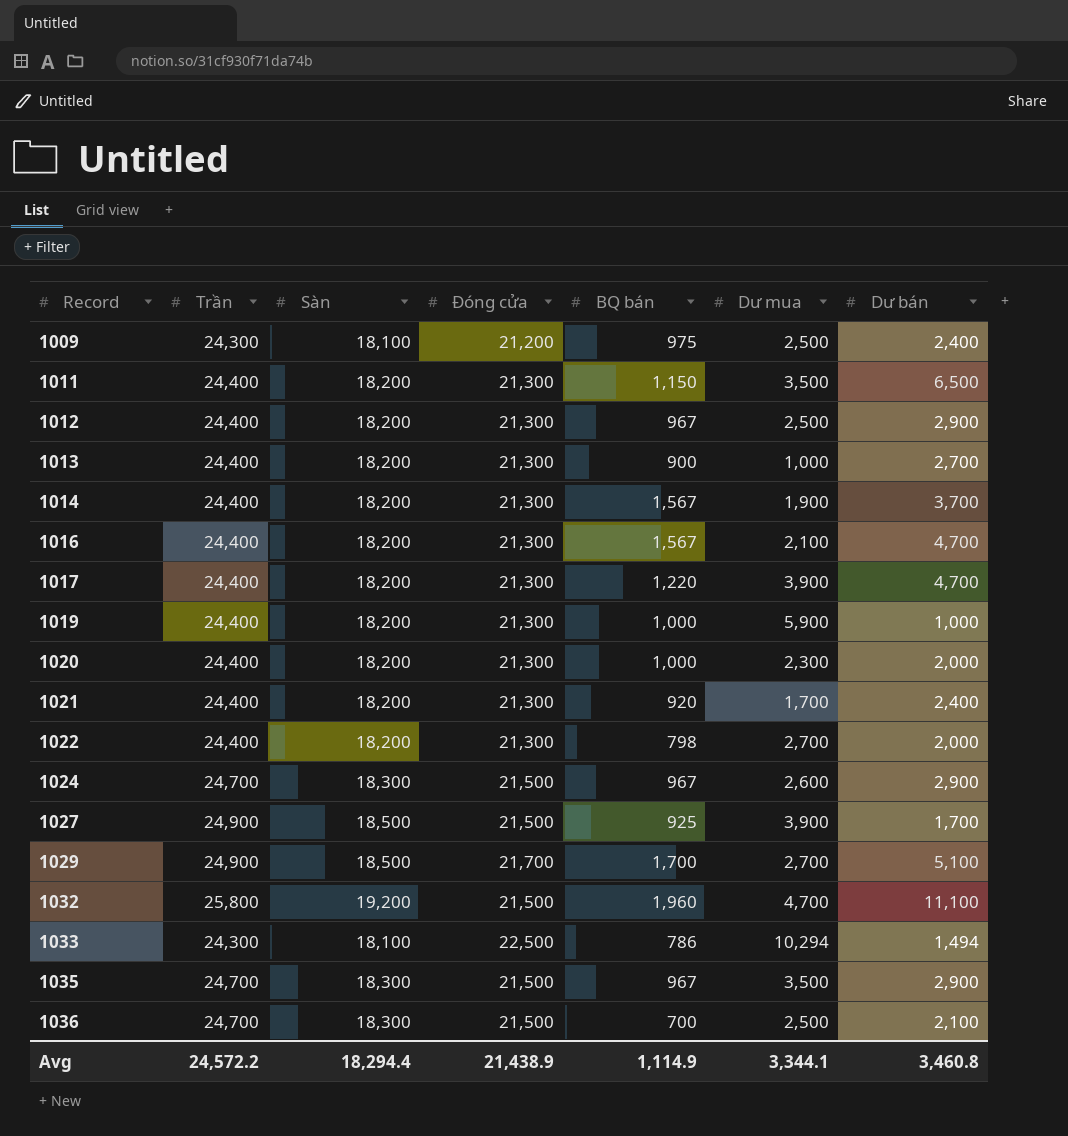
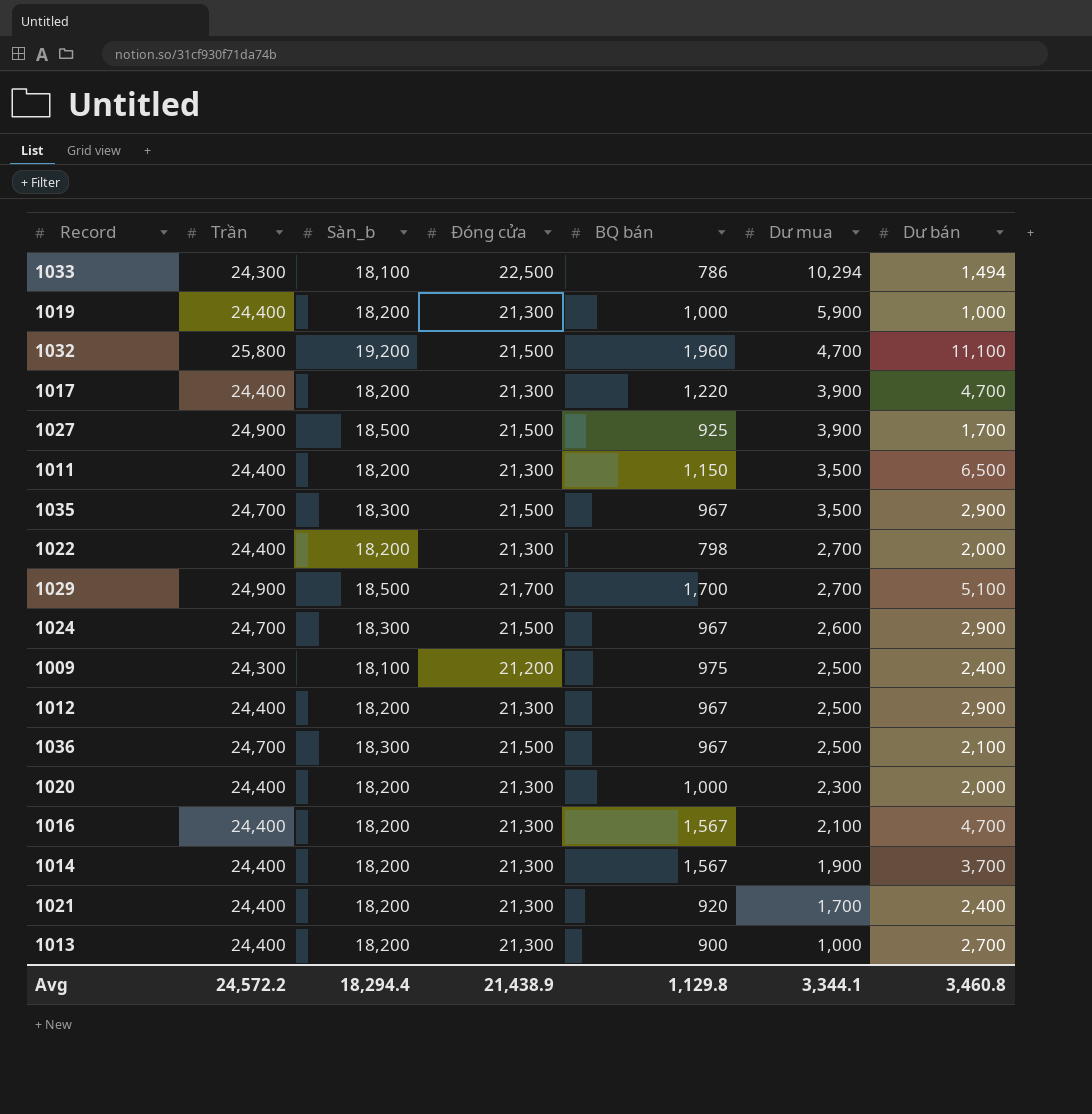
row order: Record ascending -> Dư mua descending
column name: Sàn -> Sàn_b
1036 | BQ bán: 700 -> 967
Avg | BQ bán: 1,114.9 -> 1,129.8

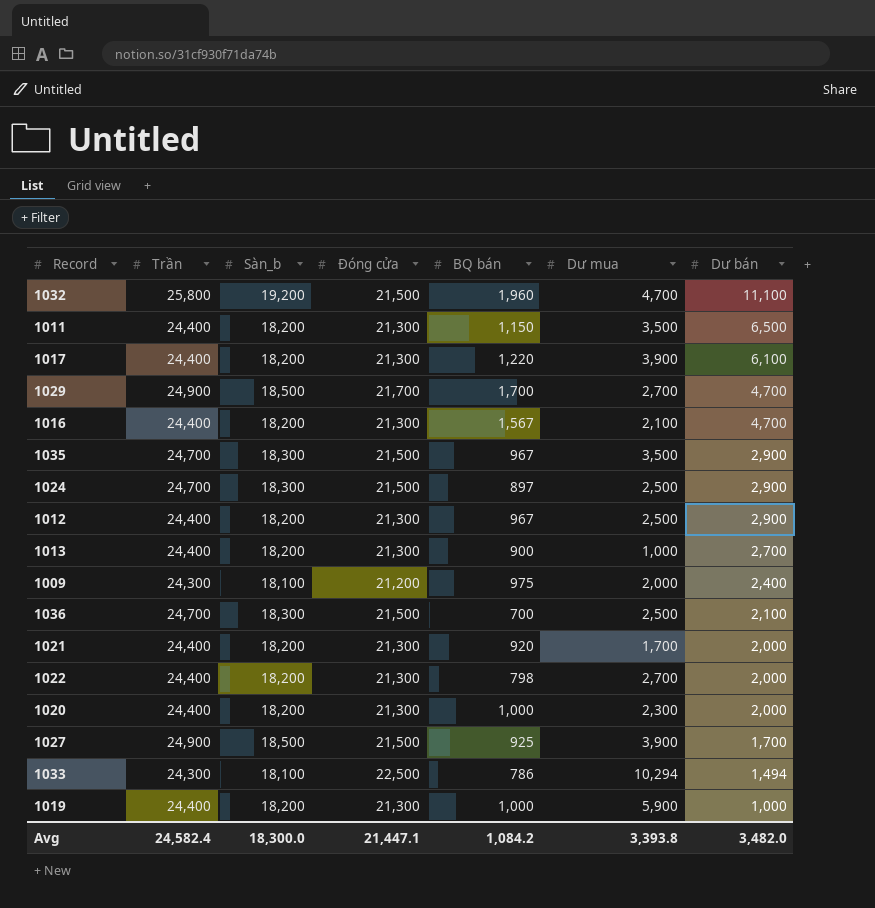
row order: Dư mua descending -> Dư bán descending
row 1014: 24,400 | 18,200 | 21,300 | 1,567 | 1,900 | 3,700 -> none
1017 | Dư bán: 4,700 -> 6,100
1029 | Dư bán: 5,100 -> 4,700
1024 | BQ bán: 967 -> 897
1024 | Dư mua: 2,600 -> 2,500
1009 | Dư mua: 2,500 -> 2,000
1036 | BQ bán: 967 -> 700
1021 | Dư bán: 2,400 -> 2,000
Avg | Trần: 24,572.2 -> 24,582.4
Avg | Sàn_b: 18,294.4 -> 18,300.0
Avg | Đóng cửa: 21,438.9 -> 21,447.1
Avg | BQ bán: 1,129.8 -> 1,084.2
Avg | Dư mua: 3,344.1 -> 3,393.8
Avg | Dư bán: 3,460.8 -> 3,482.0

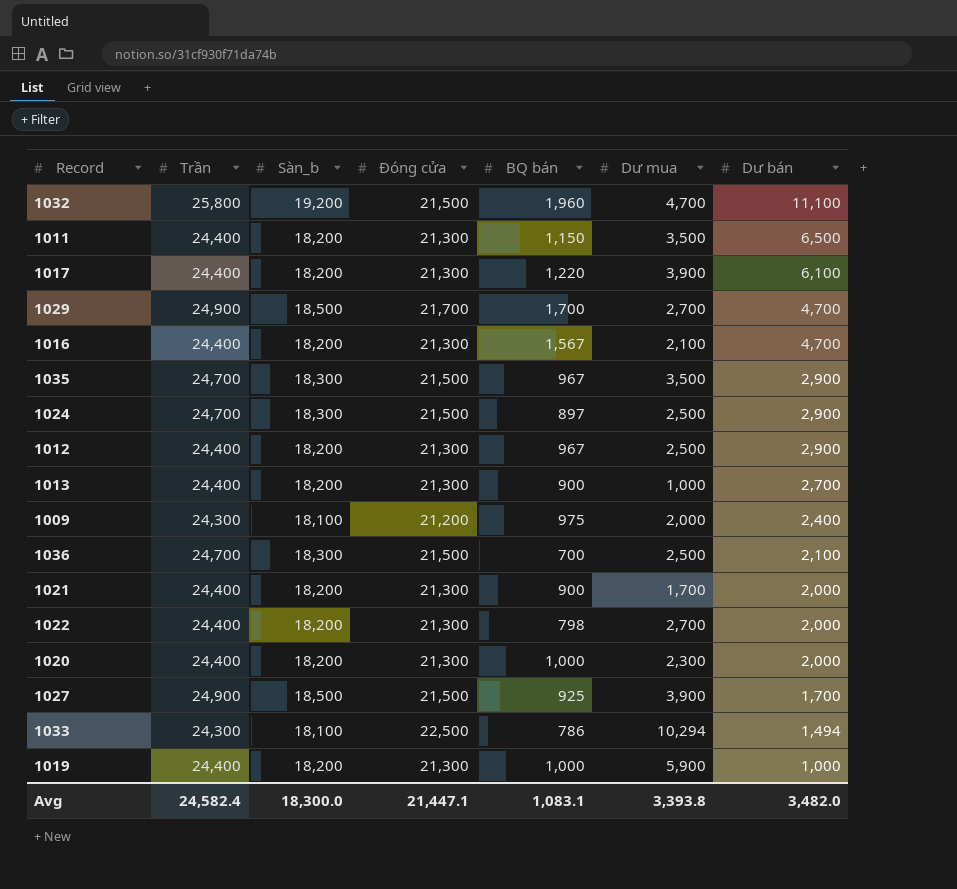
1021 | BQ bán: 920 -> 900
Avg | BQ bán: 1,084.2 -> 1,083.1

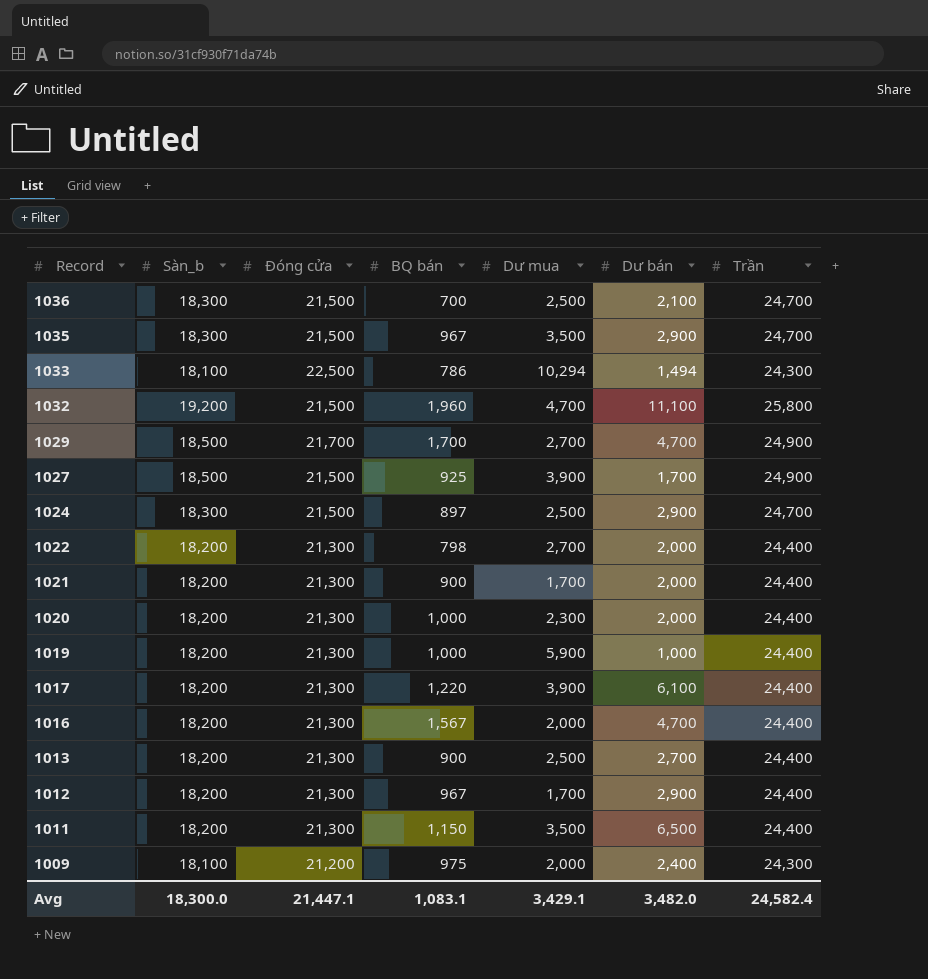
row order: Dư bán descending -> Record descending
column Trần | position: 2 -> 7
1016 | Dư mua: 2,100 -> 2,000
1013 | Dư mua: 1,000 -> 2,500
1012 | Dư mua: 2,500 -> 1,700
Avg | Dư mua: 3,393.8 -> 3,429.1

